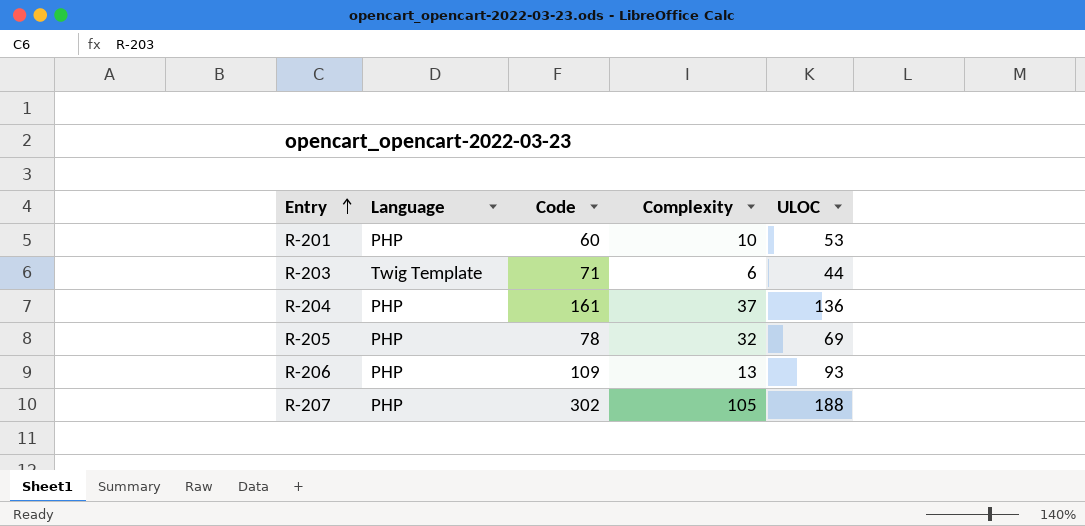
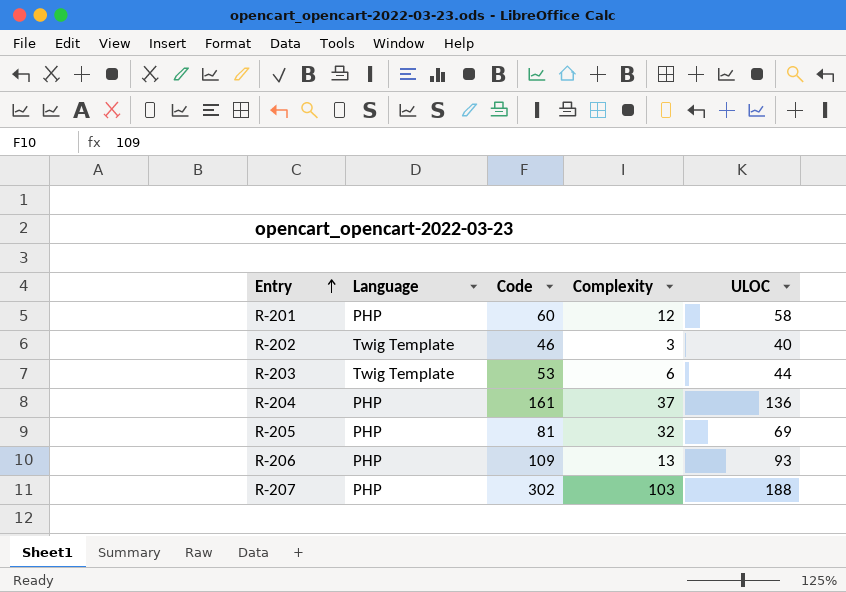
R-201 | Complexity: 10 -> 12
R-201 | ULOC: 53 -> 58
row R-202: none -> Twig Template | 46 | 3 | 40
R-203 | Code: 71 -> 53
R-205 | Code: 78 -> 81
R-207 | Complexity: 105 -> 103

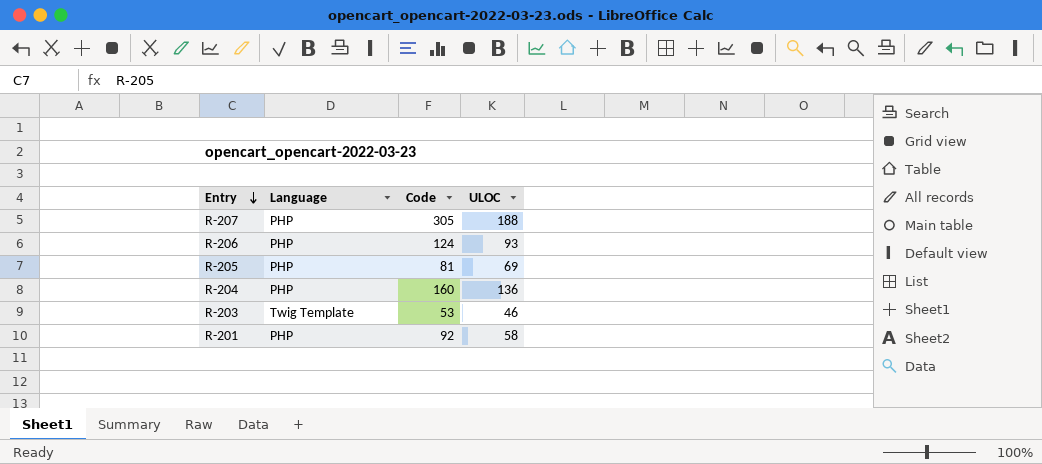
row order: Entry ascending -> Entry descending
column Complexity | position: 4 -> none
row R-202: Twig Template | 46 | 3 | 40 -> none
R-207 | Code: 302 -> 305
R-206 | Code: 109 -> 124
R-204 | Code: 161 -> 160
R-203 | ULOC: 44 -> 46
R-201 | Code: 60 -> 92

